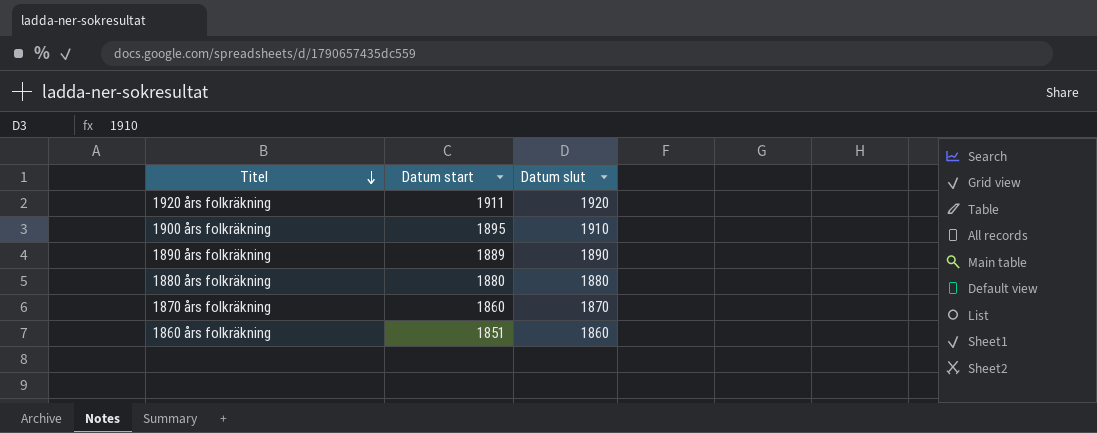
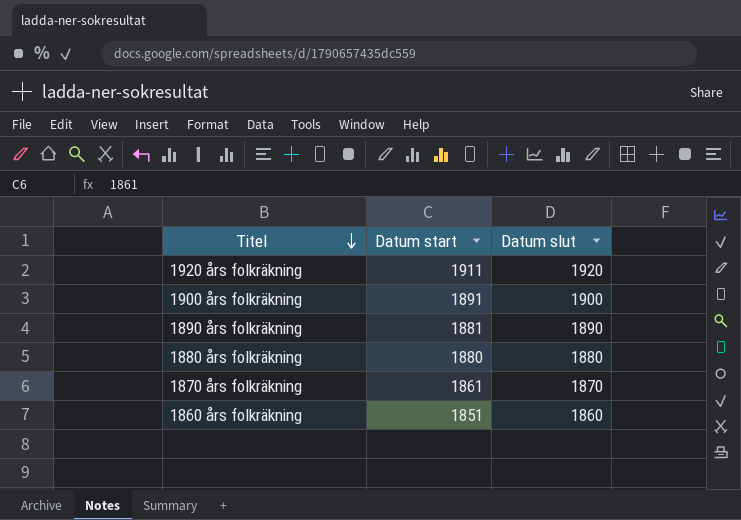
1900 års folkräkning | Datum start: 1895 -> 1891
1900 års folkräkning | Datum slut: 1910 -> 1900
1890 års folkräkning | Datum start: 1889 -> 1881
1870 års folkräkning | Datum start: 1860 -> 1861

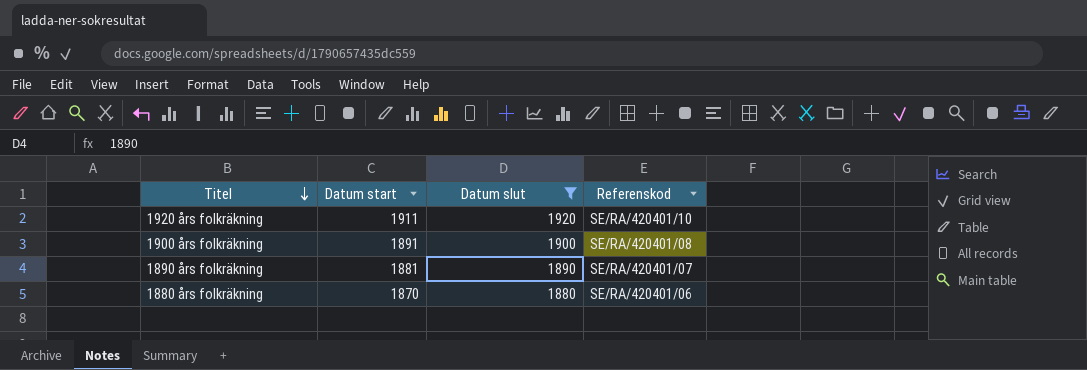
filter: none -> Datum slut >= 1880
column Referenskod | position: none -> 4
1880 års folkräkning | Datum start: 1880 -> 1870

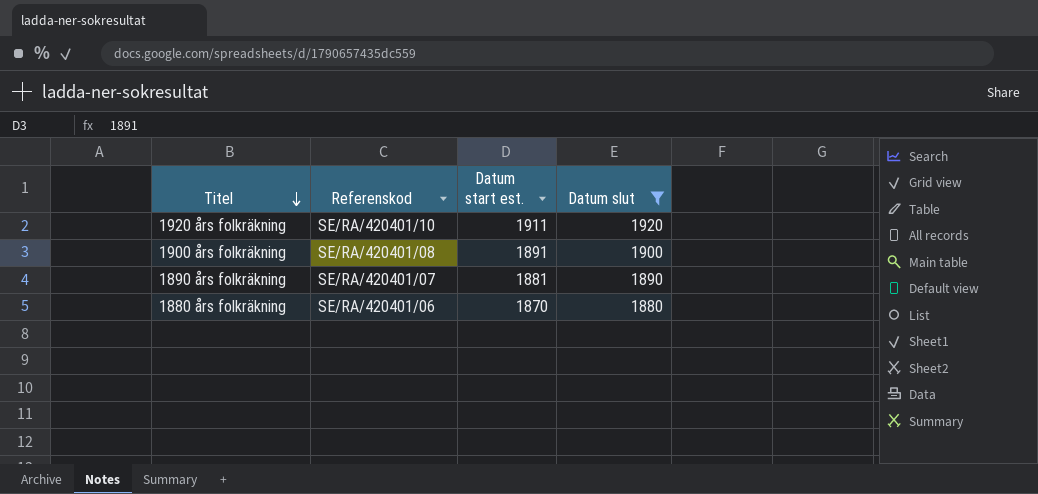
column Referenskod | position: 4 -> 2
column name: Datum start -> Datum start est.

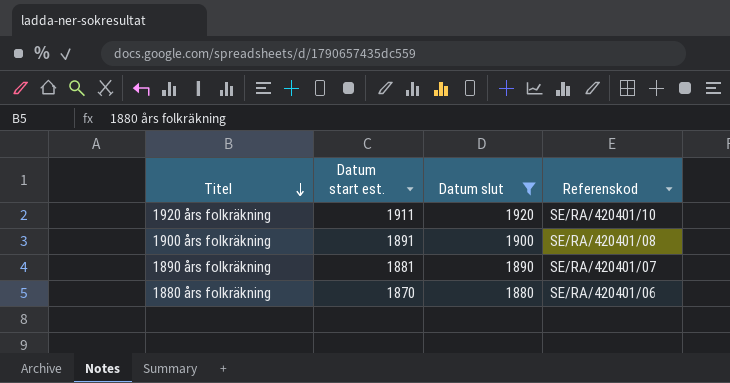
column Referenskod | position: 2 -> 4

